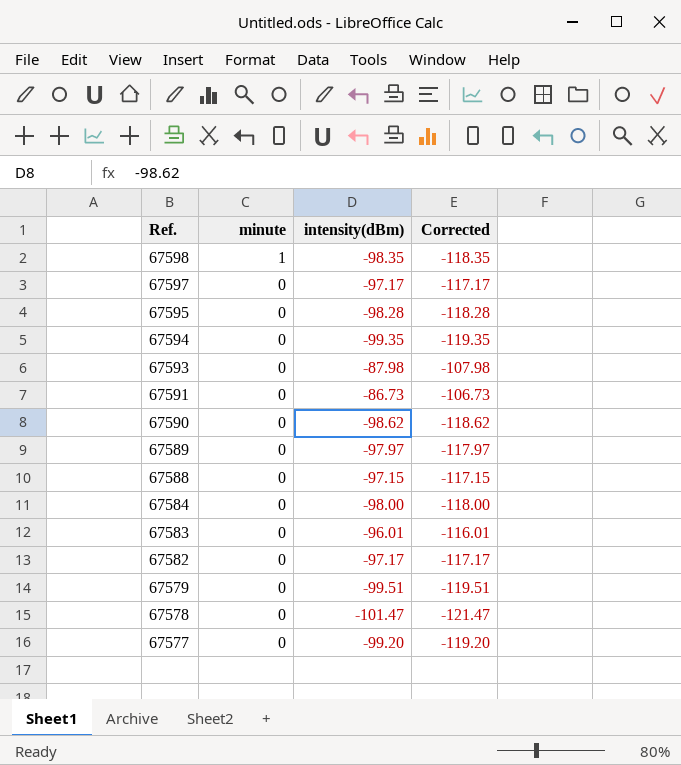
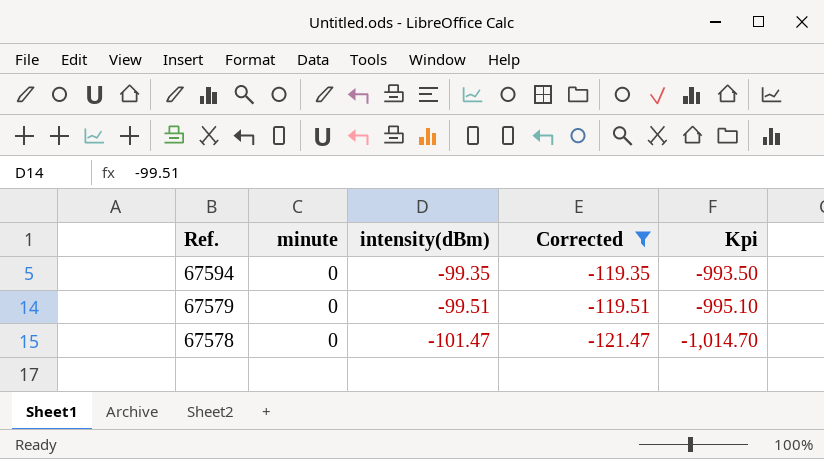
filter: none -> Corrected <= -119.35
column Kpi | formula: none -> [intensity(dBm)] * 10

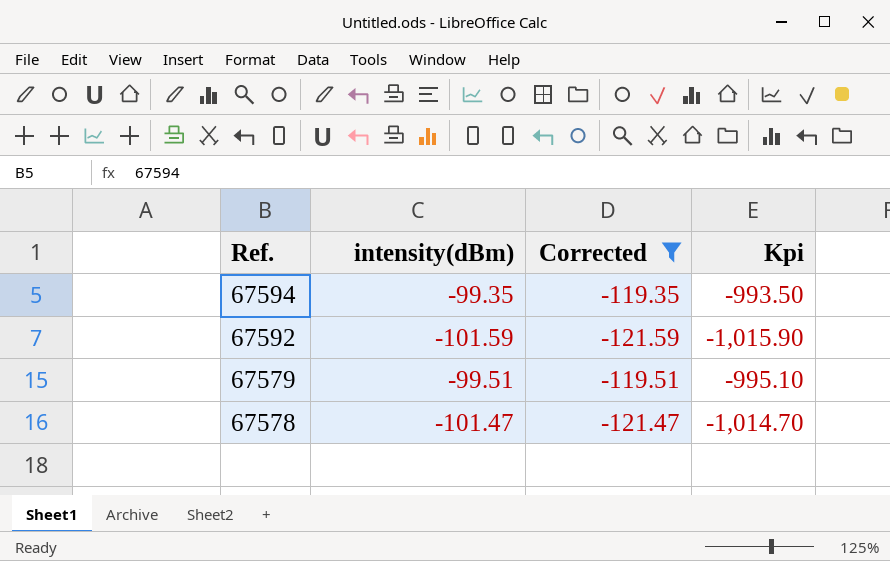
column minute | position: 2 -> none
row 67592: none -> -101.59 | -121.59 | -1,015.90

